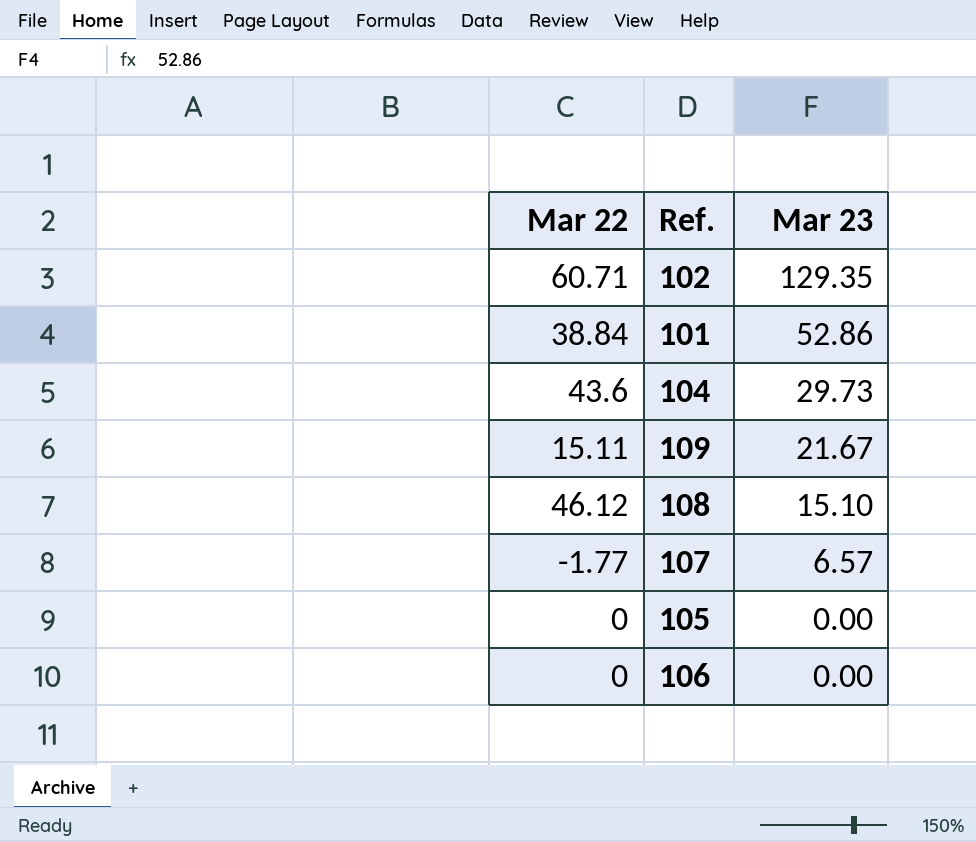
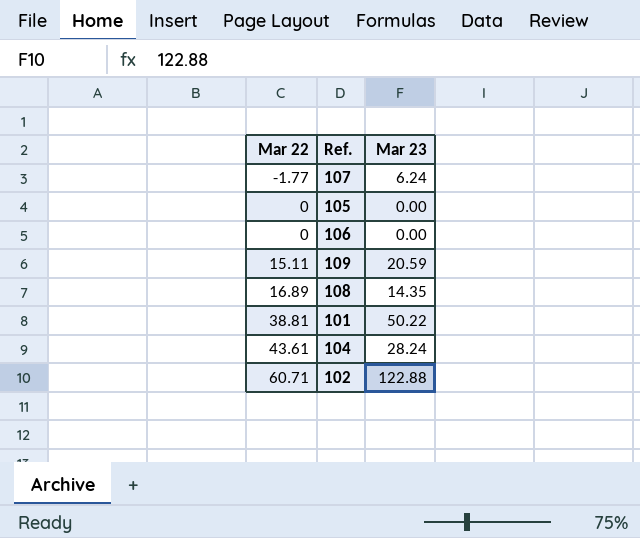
row order: Mar 23 descending -> Mar 22 ascending
107 | Mar 23: 6.57 -> 6.24
109 | Mar 23: 21.67 -> 20.59
108 | Mar 22: 46.12 -> 16.89
108 | Mar 23: 15.10 -> 14.35
101 | Mar 22: 38.84 -> 38.81
101 | Mar 23: 52.86 -> 50.22
104 | Mar 22: 43.6 -> 43.61
104 | Mar 23: 29.73 -> 28.24
102 | Mar 23: 129.35 -> 122.88

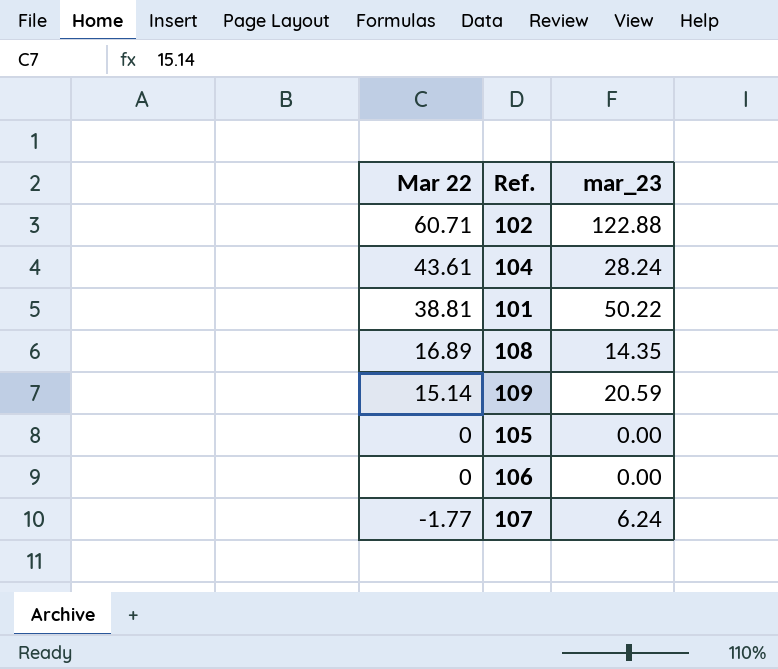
row order: Mar 22 ascending -> Mar 22 descending
column name: Mar 23 -> mar_23
109 | Mar 22: 15.11 -> 15.14

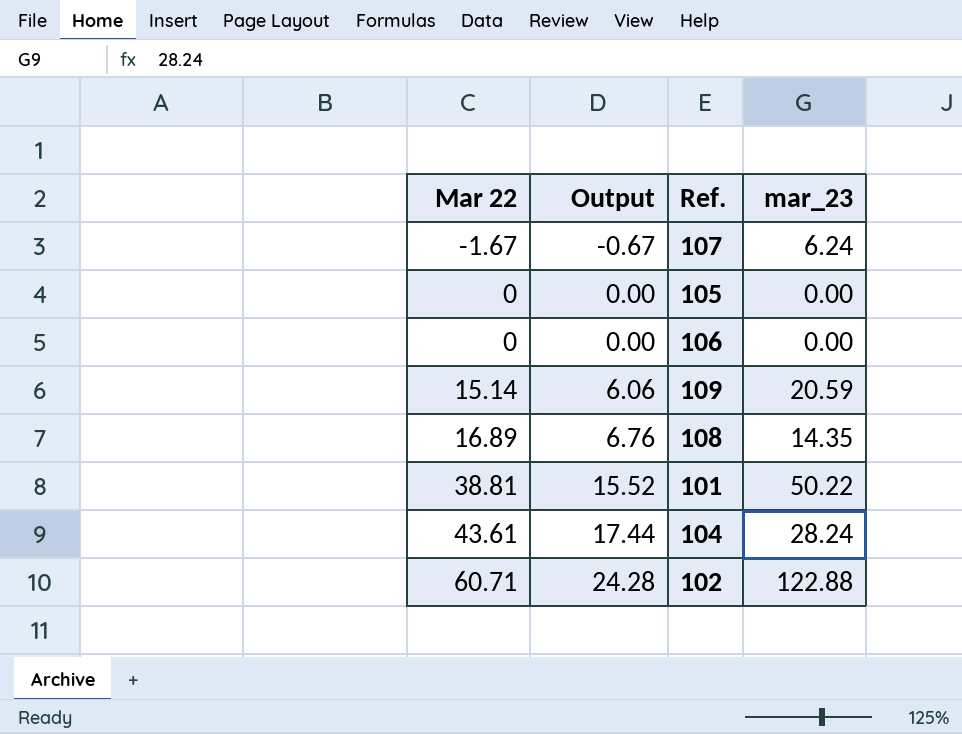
row order: Mar 22 descending -> Mar 22 ascending
column Output | formula: none -> [Mar 22] * 0.4
107 | Mar 22: -1.77 -> -1.67

